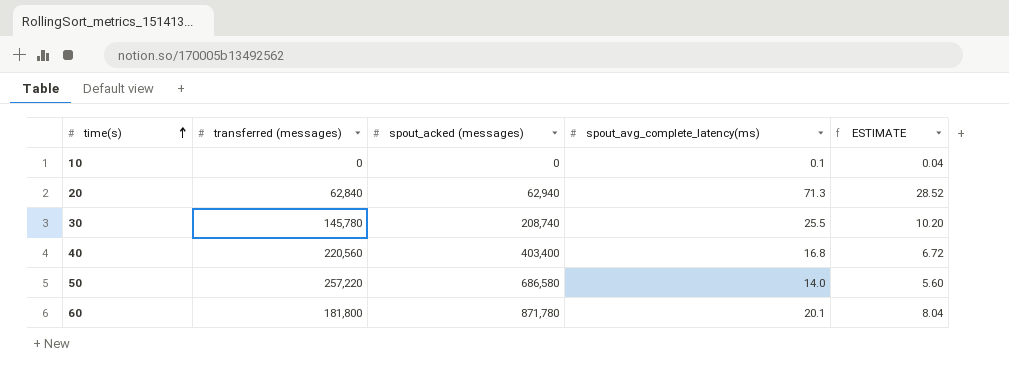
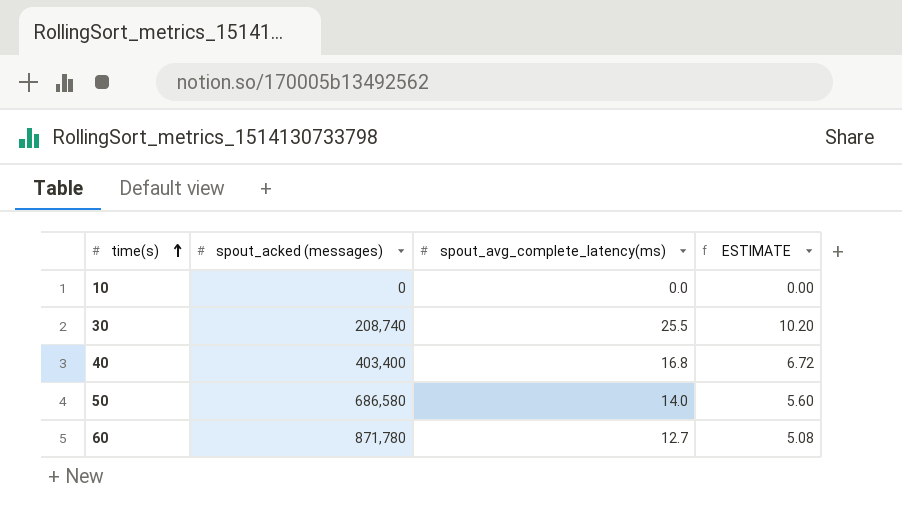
column transferred (messages) | position: 2 -> none
row 20: 62,840 | 62,940 | 71.3 | 28.52 -> none
10 | spout_avg_complete_latency(ms): 0.1 -> 0.0
10 | ESTIMATE: 0.04 -> 0.00
60 | spout_avg_complete_latency(ms): 20.1 -> 12.7
60 | ESTIMATE: 8.04 -> 5.08

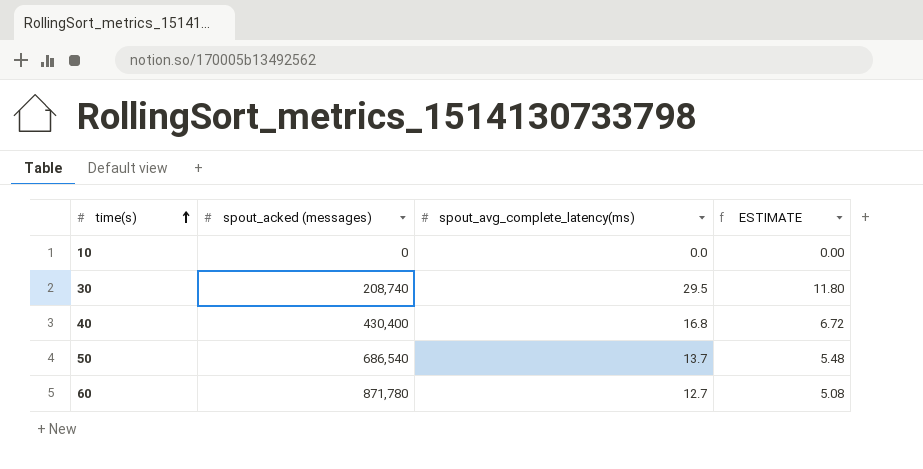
30 | spout_avg_complete_latency(ms): 25.5 -> 29.5
30 | ESTIMATE: 10.20 -> 11.80
40 | spout_acked (messages): 403,400 -> 430,400
50 | spout_acked (messages): 686,580 -> 686,540
50 | spout_avg_complete_latency(ms): 14.0 -> 13.7
50 | ESTIMATE: 5.60 -> 5.48

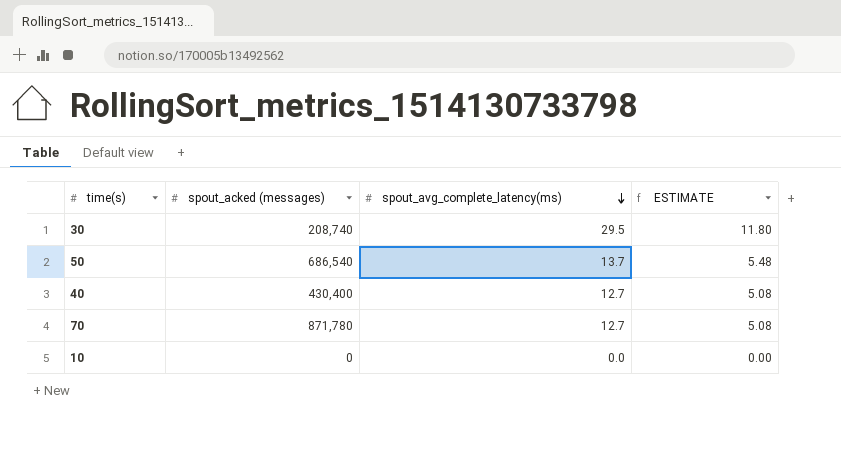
row order: time(s) ascending -> spout_avg_complete_latency(ms) descending
row 60: 871,780 | 12.7 | 5.08 -> none
40 | spout_avg_complete_latency(ms): 16.8 -> 12.7
40 | ESTIMATE: 6.72 -> 5.08
row 70: none -> 871,780 | 12.7 | 5.08

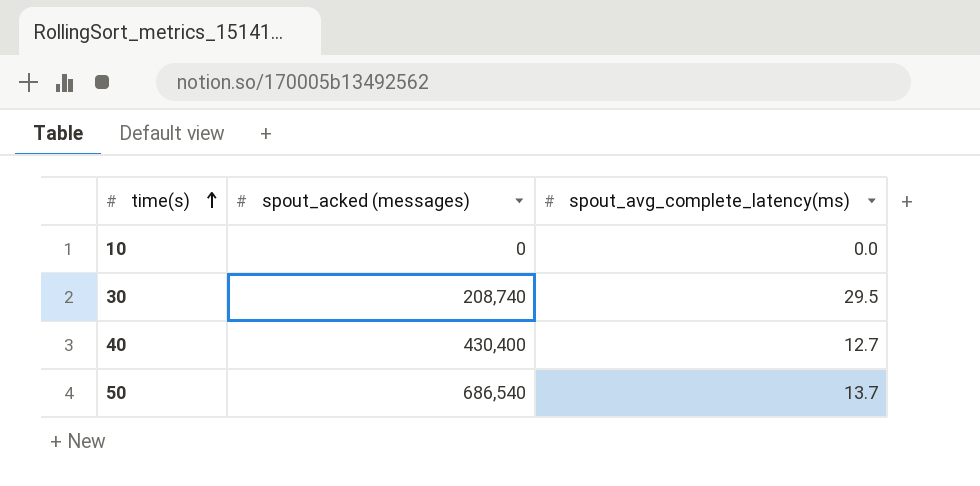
row order: spout_avg_complete_latency(ms) descending -> time(s) ascending
column ESTIMATE | formula: [spout_avg_complete_latency(ms)] * 0.4 -> none
row 70: 871,780 | 12.7 | 5.08 -> none

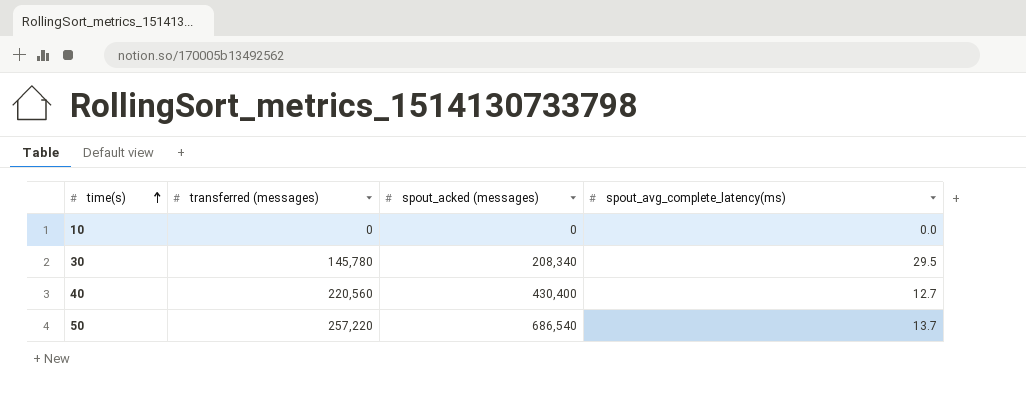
column transferred (messages) | position: none -> 2
30 | spout_acked (messages): 208,740 -> 208,340

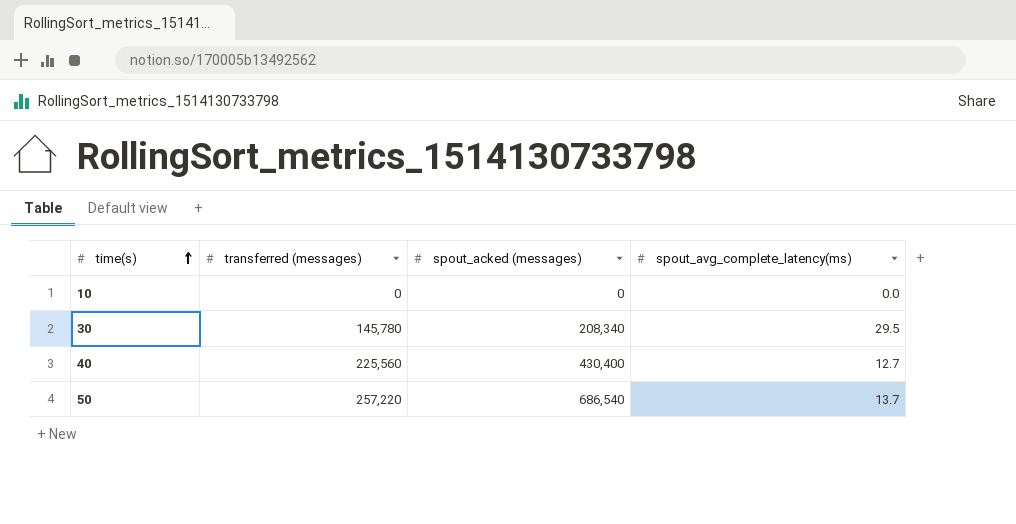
40 | transferred (messages): 220,560 -> 225,560

